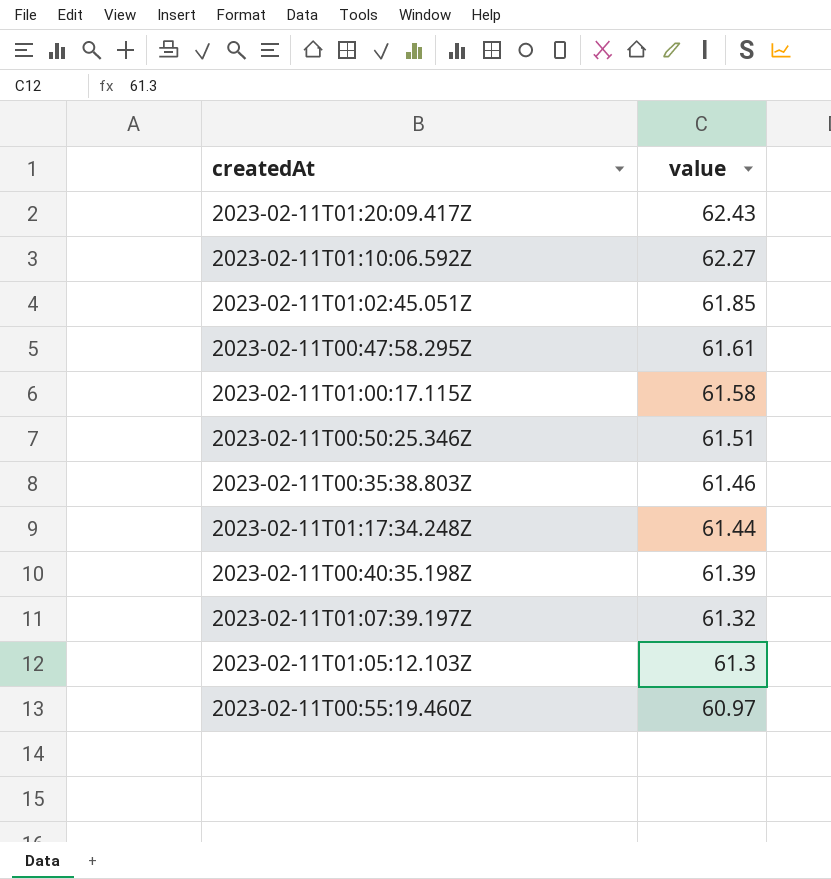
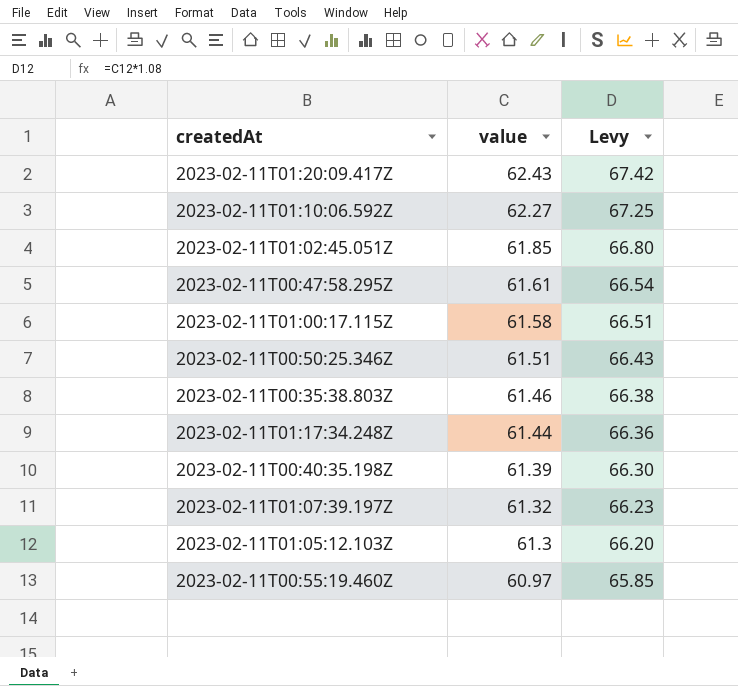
column Levy | formula: none -> [value] * 1.08

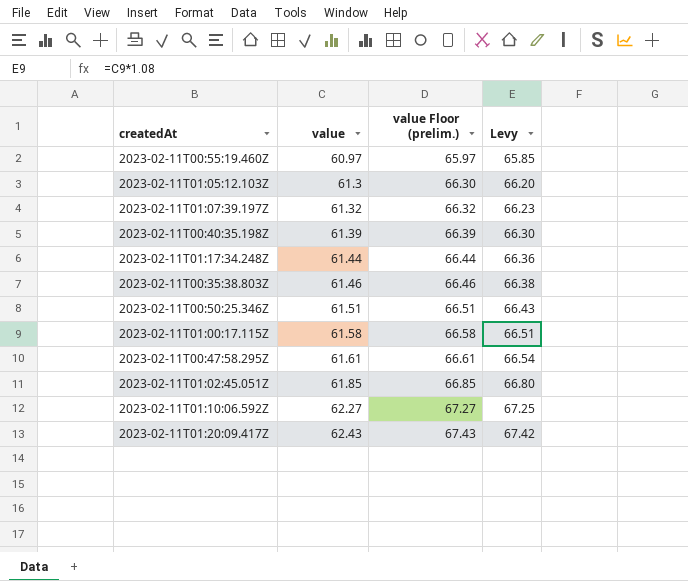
row order: value descending -> value ascending
column value Floor (prelim.) | formula: none -> [value] + 5

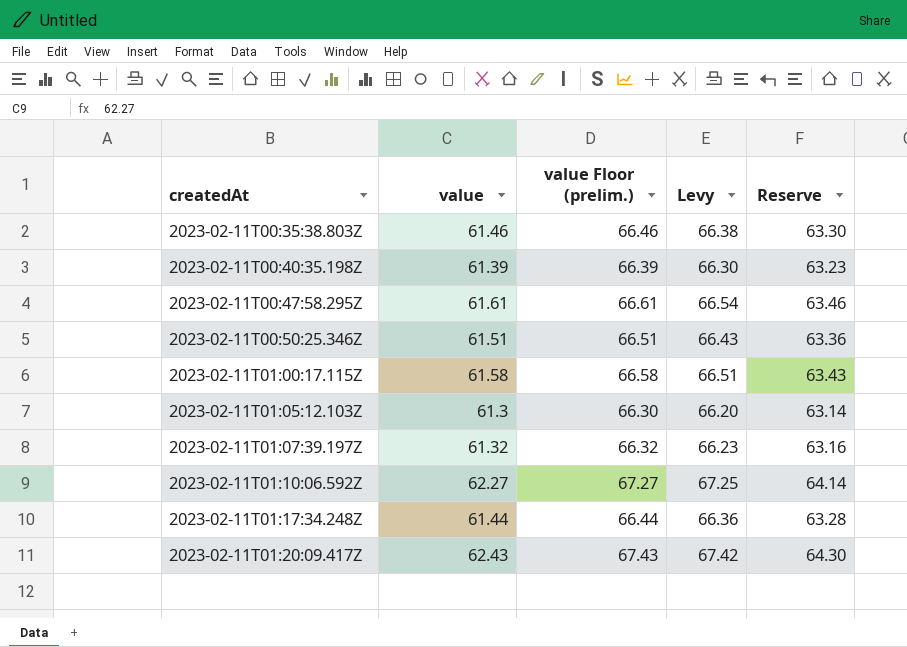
row order: value ascending -> createdAt ascending
column Reserve | formula: none -> [value] * 1.03
row 2023-02-11T00:55:19.460Z: 60.97 | 65.97 | 65.85 -> none
row 2023-02-11T01:02:45.051Z: 61.85 | 66.85 | 66.80 -> none

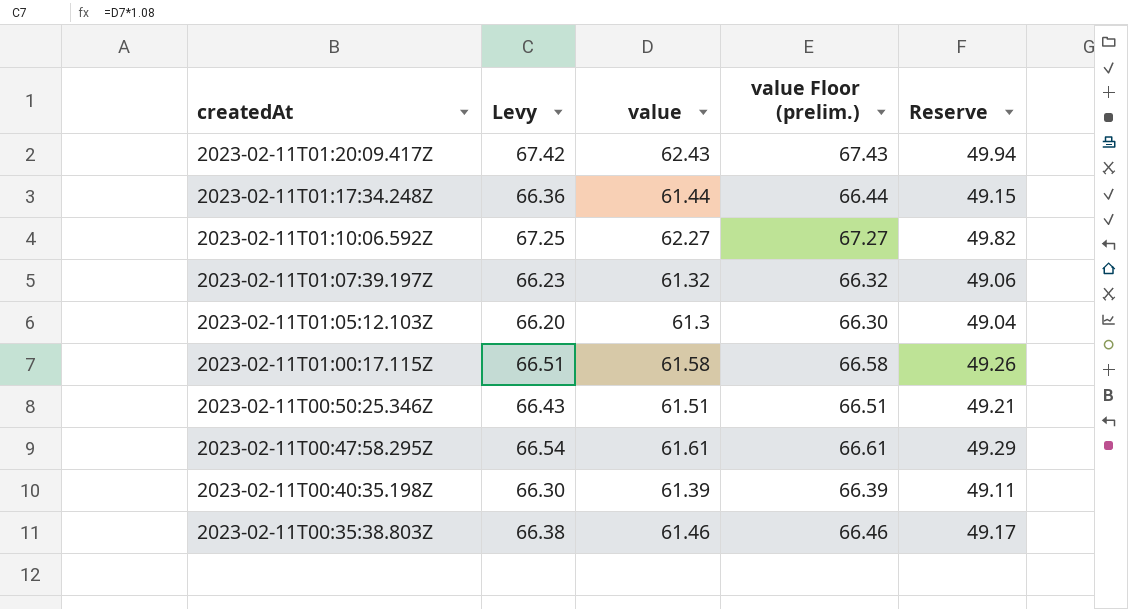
row order: createdAt ascending -> createdAt descending
column Levy | position: 4 -> 2
column Reserve | formula: [value] * 1.03 -> [value] * 0.8

